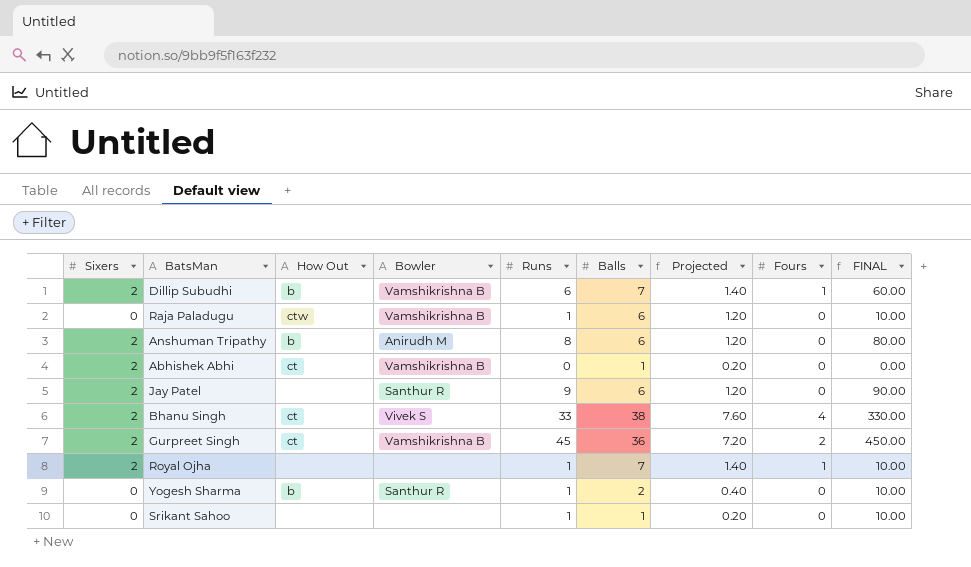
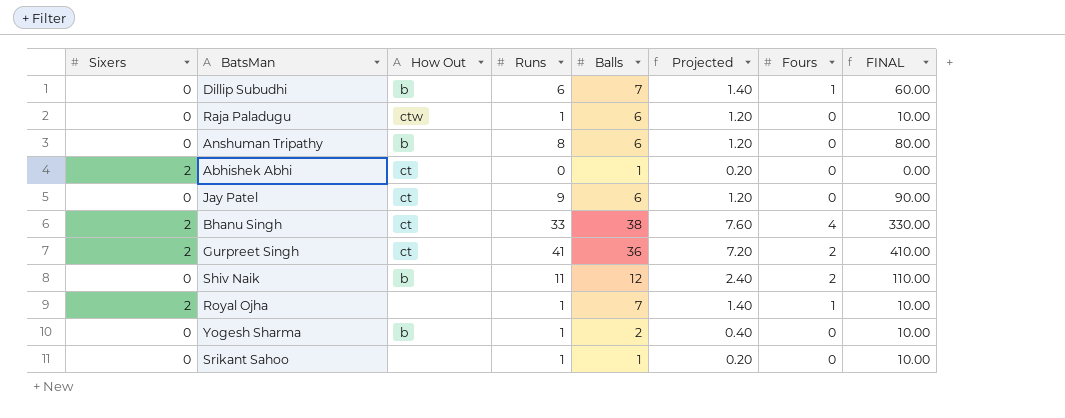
column Bowler | position: 4 -> none
Dillip Subudhi | Sixers: 2 -> 0
Anshuman Tripathy | Sixers: 2 -> 0
Jay Patel | Sixers: 2 -> 0
Jay Patel | How Out: none -> ct
Gurpreet Singh | Runs: 45 -> 41
Gurpreet Singh | FINAL: 450.00 -> 410.00
row Shiv Naik: none -> 0 | b | 11 | 12 | 2.40 | 2 | 110.00

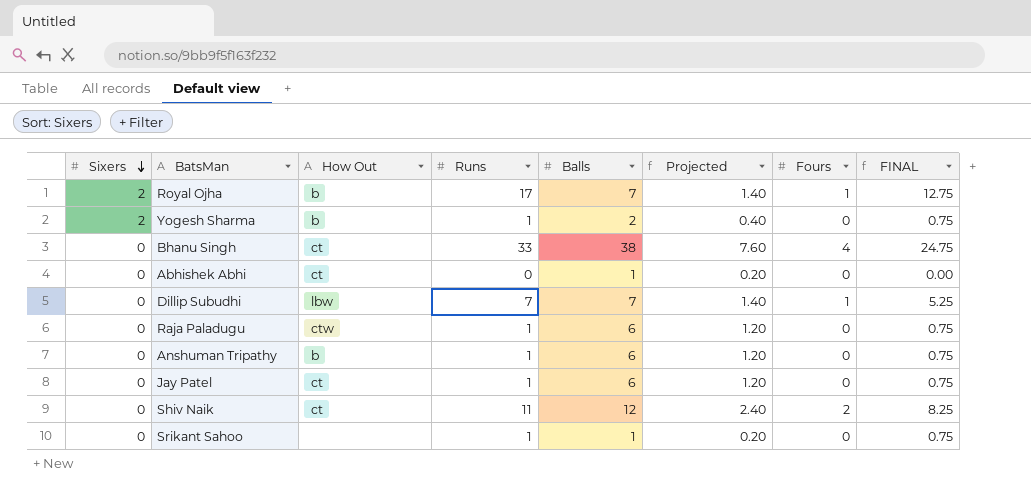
row order: none -> Sixers descending
column FINAL | formula: [Runs] * 10 -> [Runs] * 0.75
row Gurpreet Singh: 2 | ct | 41 | 36 | 7.20 | 2 | 410.00 -> none
Royal Ojha | How Out: none -> b
Royal Ojha | Runs: 1 -> 17
Yogesh Sharma | Sixers: 0 -> 2
Bhanu Singh | Sixers: 2 -> 0
Abhishek Abhi | Sixers: 2 -> 0
Dillip Subudhi | How Out: b -> lbw
Dillip Subudhi | Runs: 6 -> 7
Anshuman Tripathy | Runs: 8 -> 1
Jay Patel | Runs: 9 -> 1
Shiv Naik | How Out: b -> ct

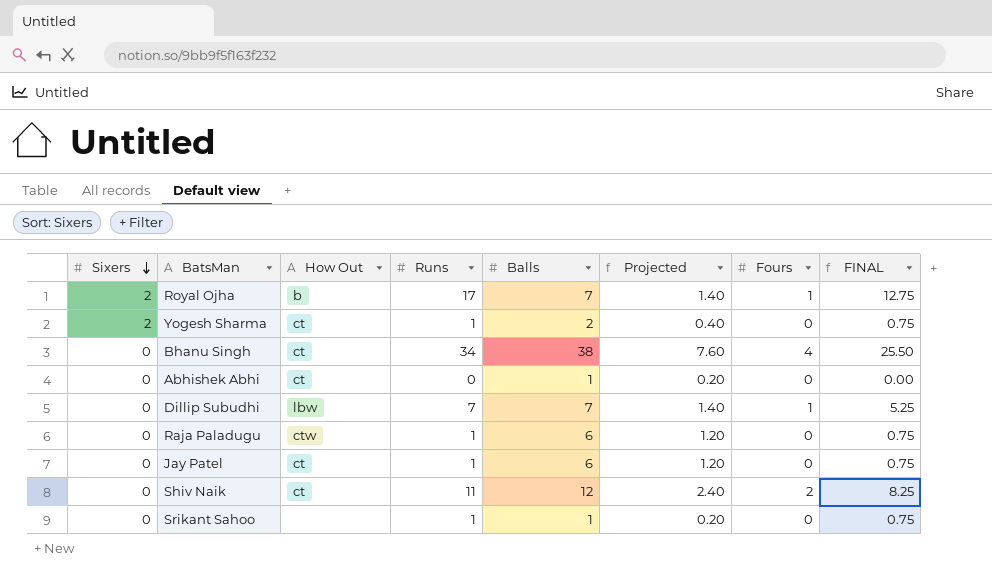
row Anshuman Tripathy: 0 | b | 1 | 6 | 1.20 | 0 | 0.75 -> none
Yogesh Sharma | How Out: b -> ct
Bhanu Singh | Runs: 33 -> 34
Bhanu Singh | FINAL: 24.75 -> 25.50

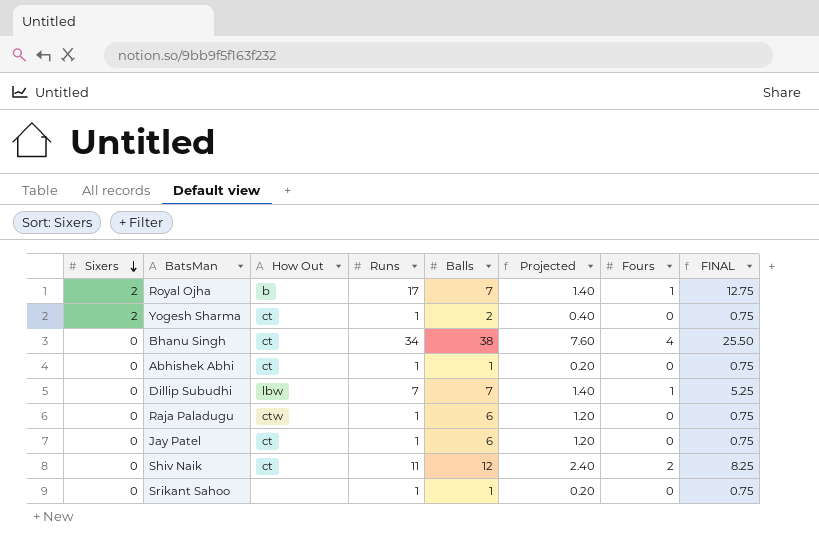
Abhishek Abhi | Runs: 0 -> 1
Abhishek Abhi | FINAL: 0.00 -> 0.75

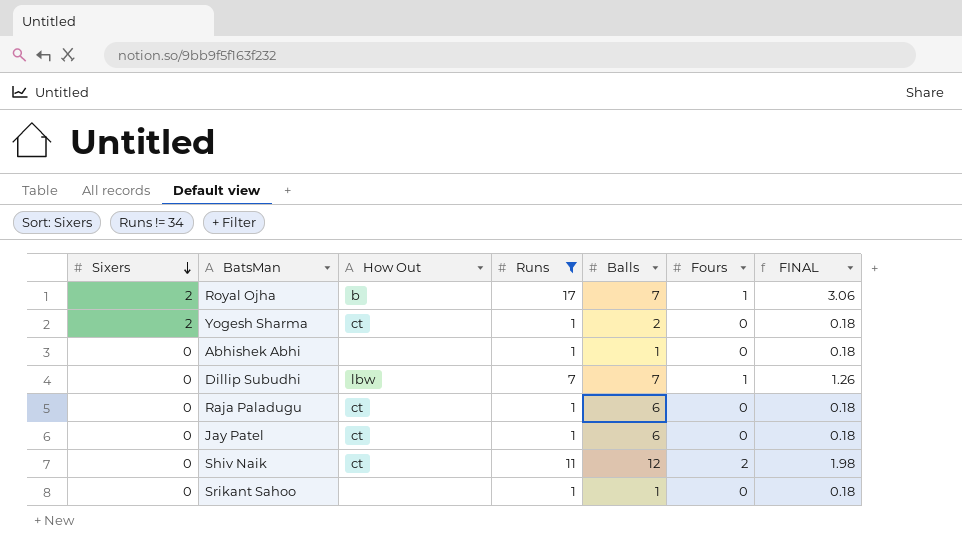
filter: none -> Runs != 34
column Projected | formula: [Balls] * 0.2 -> none
column FINAL | formula: [Runs] * 0.75 -> [Runs] * 0.18
Abhishek Abhi | How Out: ct -> none
Raja Paladugu | How Out: ctw -> ct

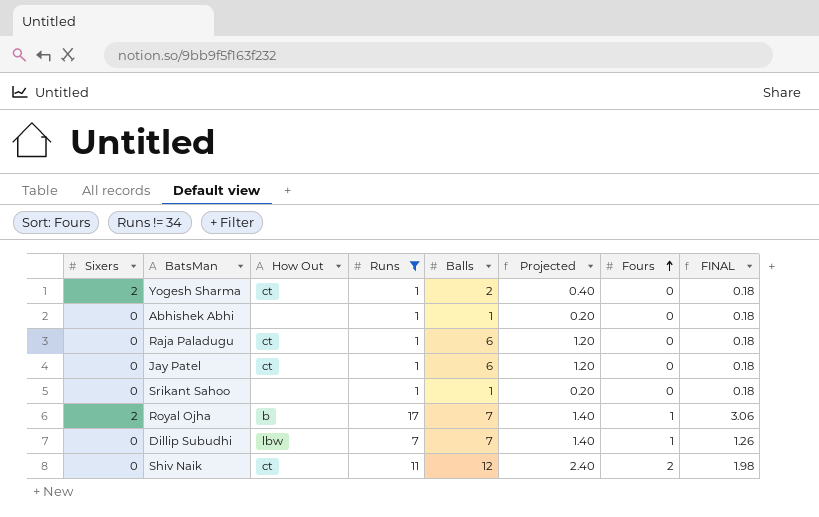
row order: Sixers descending -> Fours ascending
column Projected | formula: none -> [Balls] * 0.2

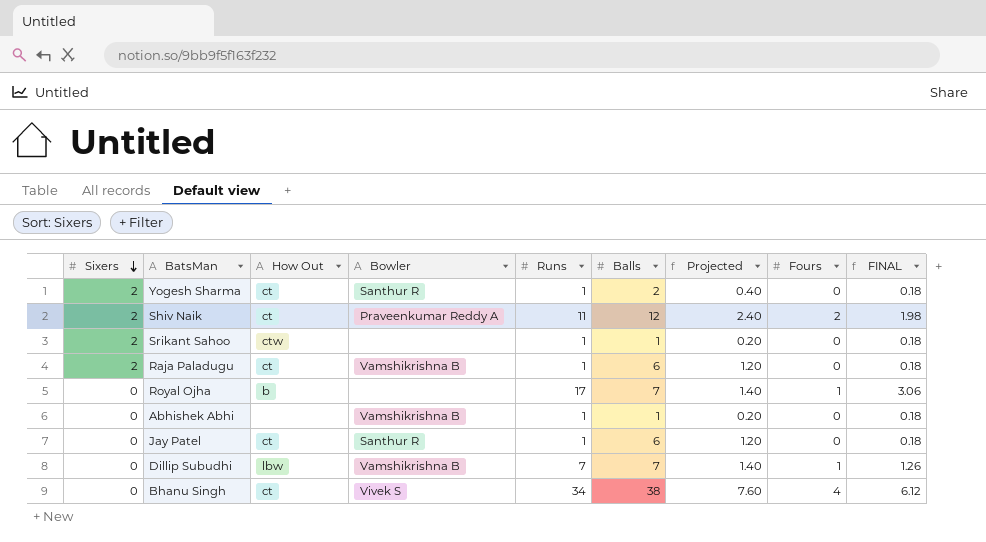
filter: Runs != 34 -> none
row order: Fours ascending -> Sixers descending
column Bowler | position: none -> 4
Shiv Naik | Sixers: 0 -> 2
Srikant Sahoo | Sixers: 0 -> 2
Srikant Sahoo | How Out: none -> ctw
Raja Paladugu | Sixers: 0 -> 2
Royal Ojha | Sixers: 2 -> 0

